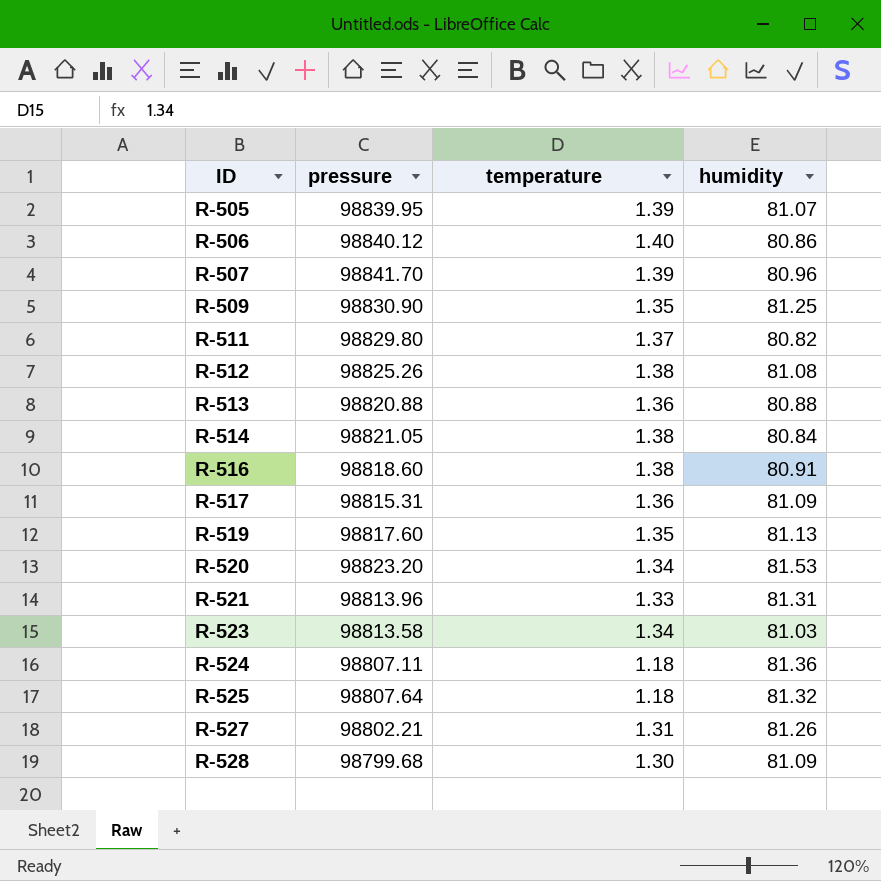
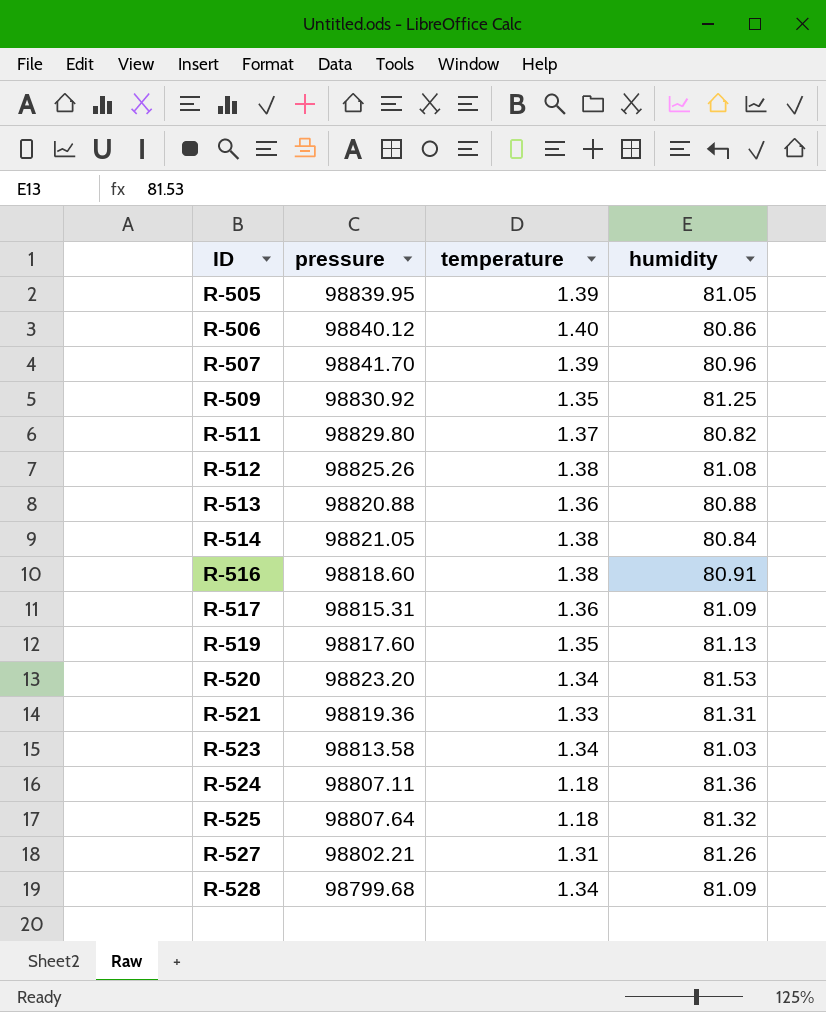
R-505 | humidity: 81.07 -> 81.05
R-509 | pressure: 98830.90 -> 98830.92
R-521 | pressure: 98813.96 -> 98819.36
R-528 | temperature: 1.30 -> 1.34

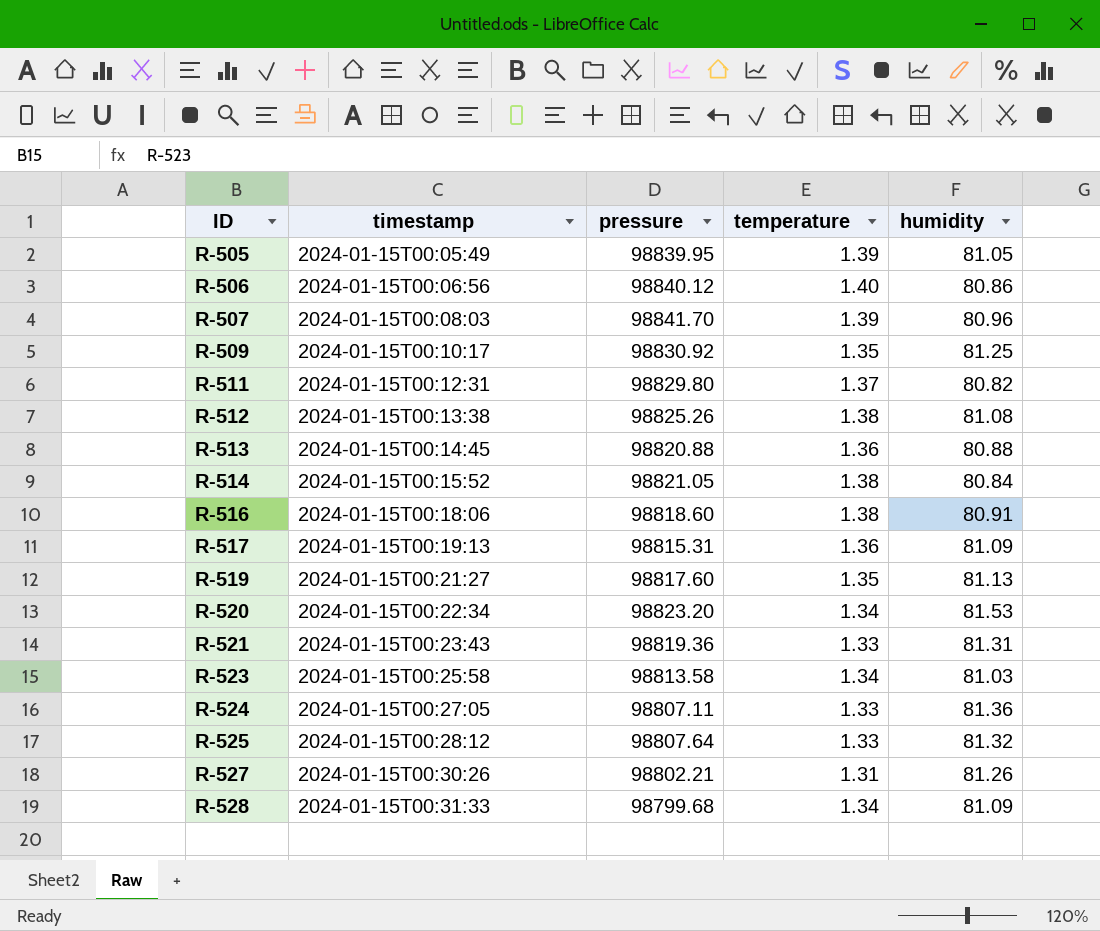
column timestamp | position: none -> 2
R-524 | temperature: 1.18 -> 1.33
R-525 | temperature: 1.18 -> 1.33

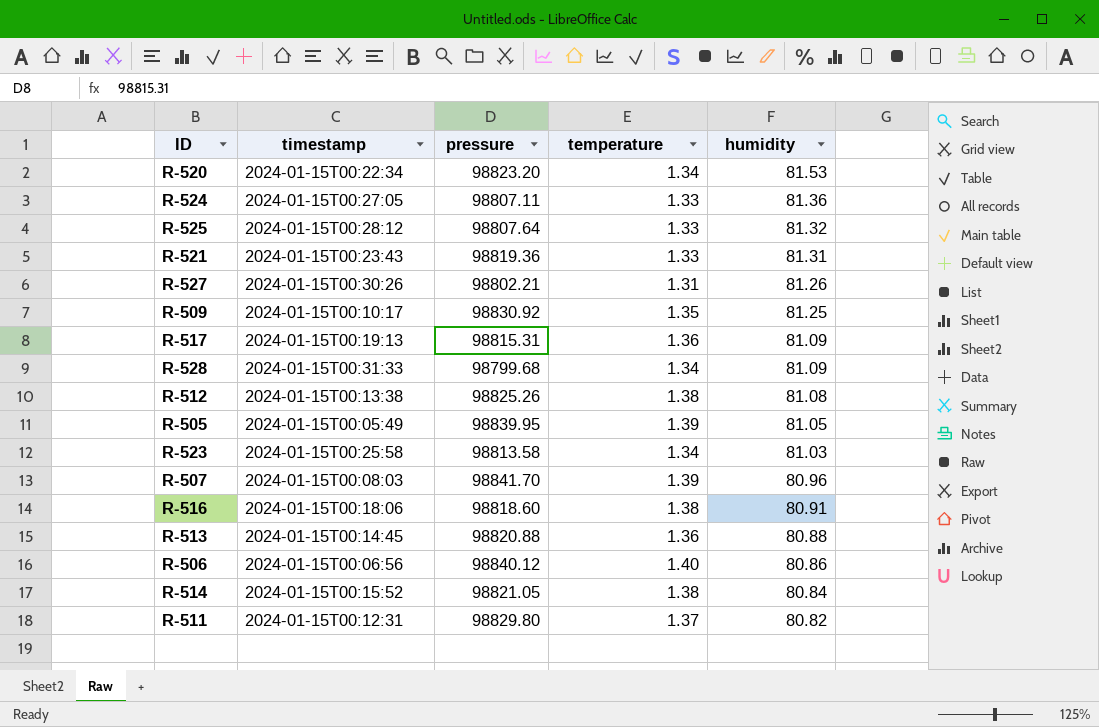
row order: ID ascending -> humidity descending
row R-519: 2024-01-15T00:21:27 | 98817.60 | 1.35 | 81.13 -> none

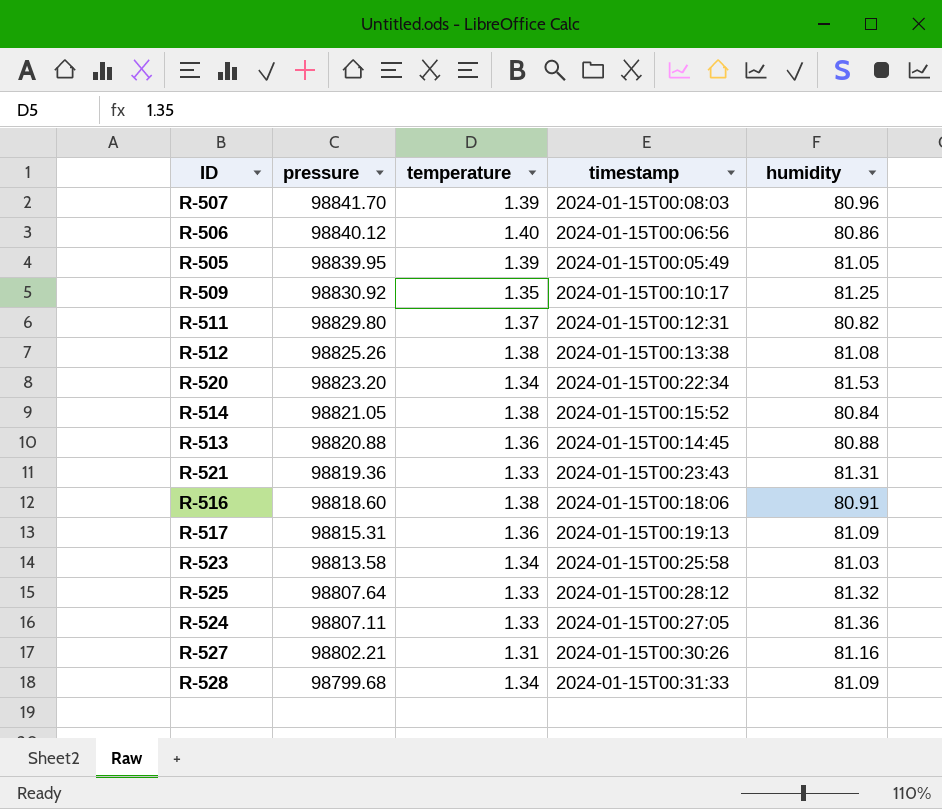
row order: humidity descending -> pressure descending
column timestamp | position: 2 -> 4
R-527 | humidity: 81.26 -> 81.16

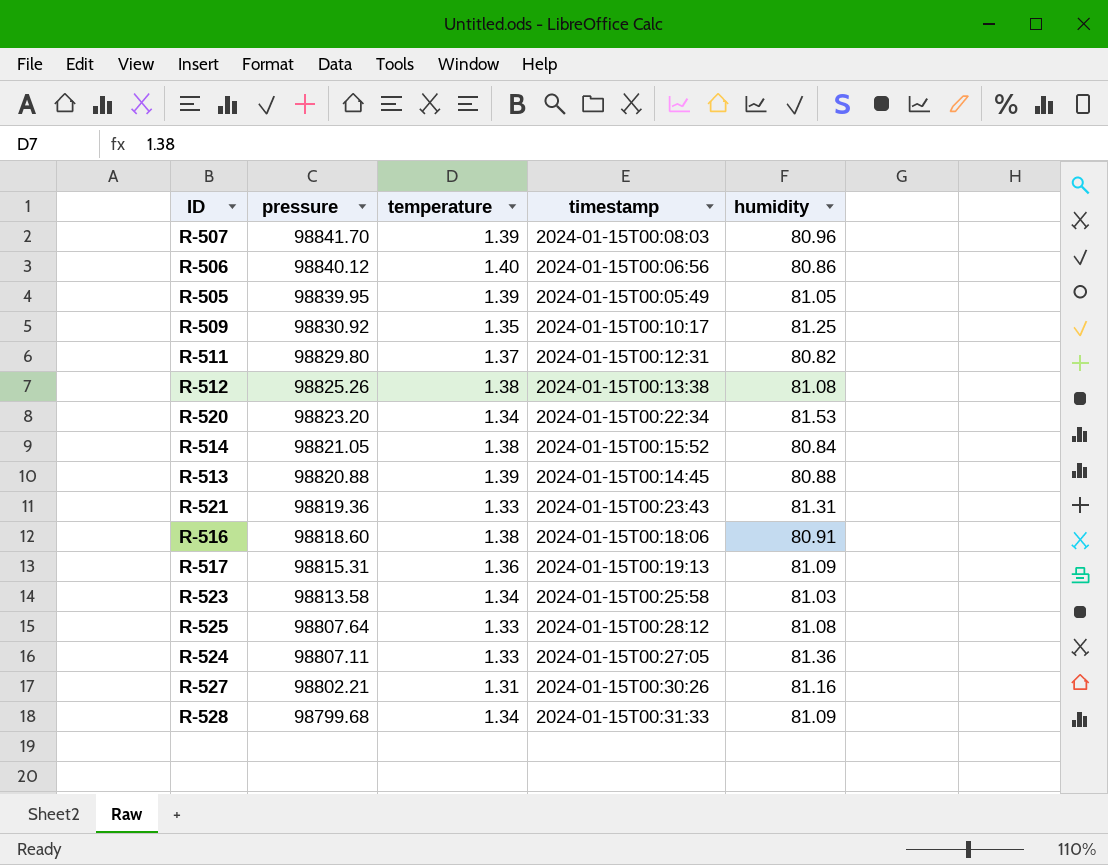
R-513 | temperature: 1.36 -> 1.39
R-525 | humidity: 81.32 -> 81.08

